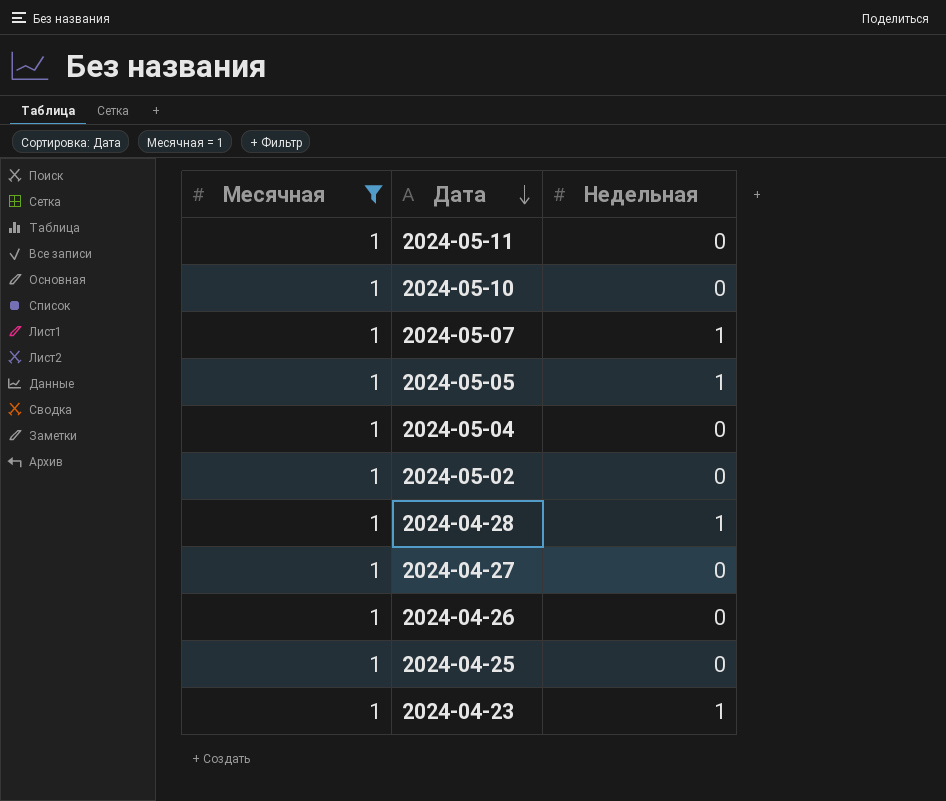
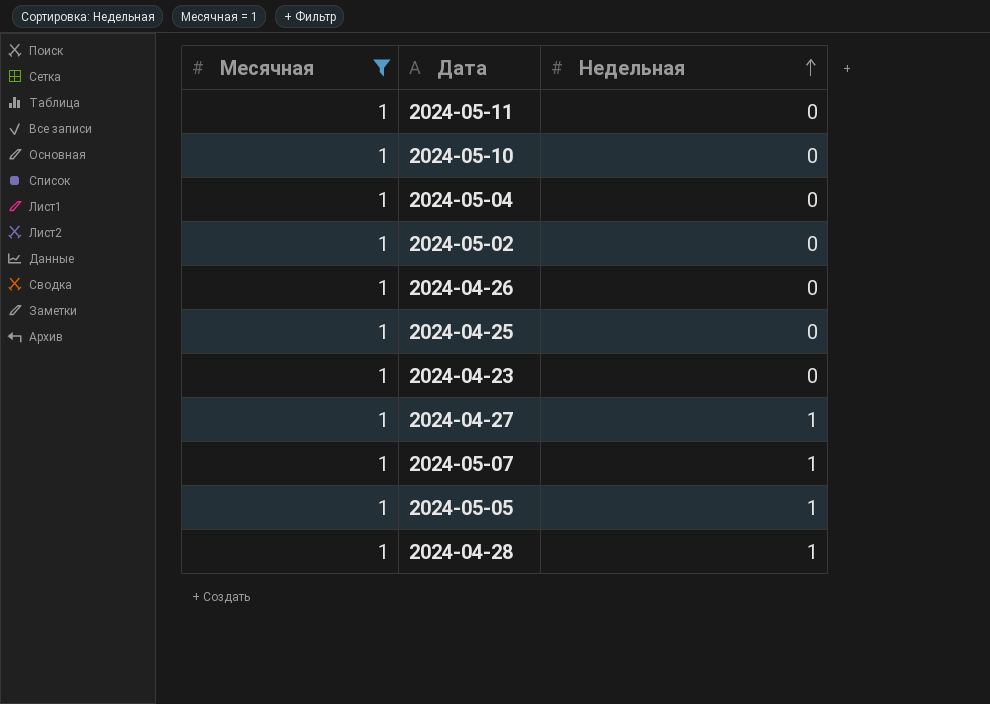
row order: Дата descending -> Недельная ascending
2024-04-23 | Недельная: 1 -> 0
2024-04-27 | Недельная: 0 -> 1

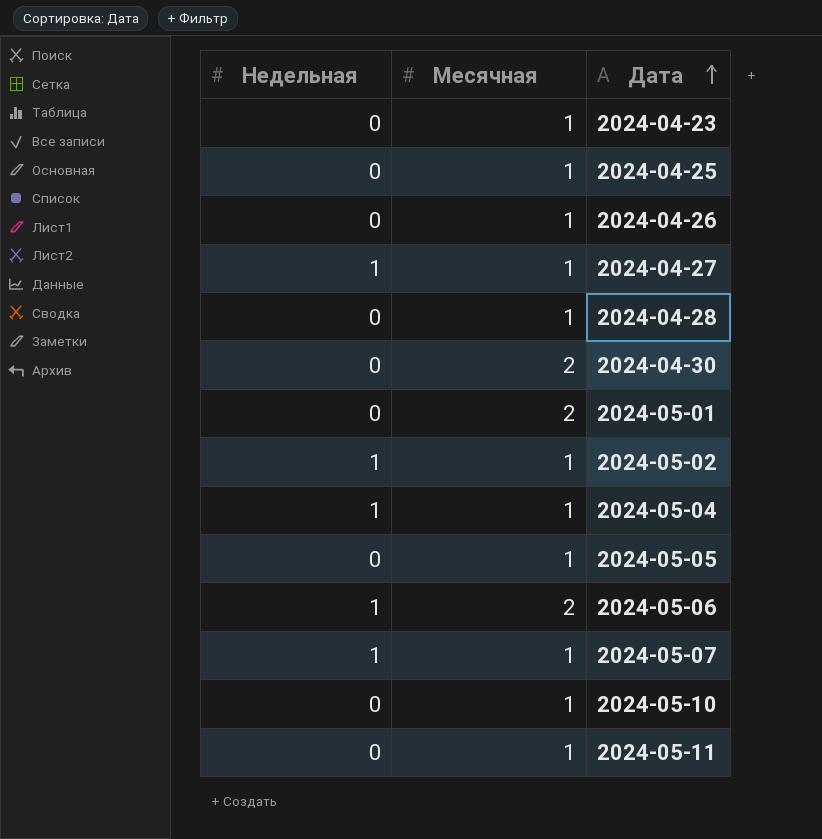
filter: Месячная = 1 -> none
row order: Недельная ascending -> Дата ascending
column Недельная | position: 3 -> 1
2024-04-28 | Недельная: 1 -> 0
2024-05-02 | Недельная: 0 -> 1
2024-05-04 | Недельная: 0 -> 1
2024-05-05 | Недельная: 1 -> 0

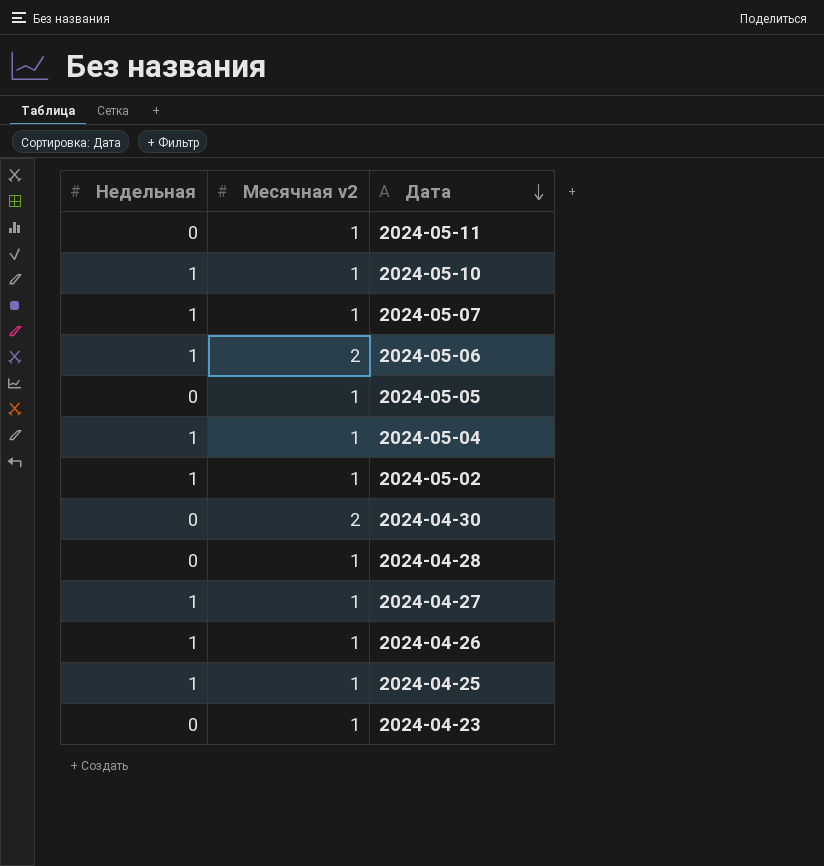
row order: Дата ascending -> Дата descending
column name: Месячная -> Месячная v2
row 2024-05-01: 0 | 2 -> none
2024-05-10 | Недельная: 0 -> 1
2024-04-26 | Недельная: 0 -> 1
2024-04-25 | Недельная: 0 -> 1

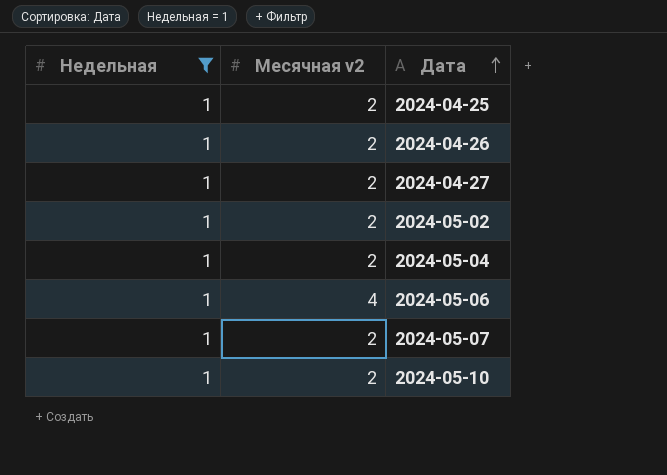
filter: none -> Недельная = 1
row order: Дата descending -> Дата ascending
2024-04-25 | Месячная v2: 1 -> 2
2024-04-26 | Месячная v2: 1 -> 2
2024-04-27 | Месячная v2: 1 -> 2
2024-05-02 | Месячная v2: 1 -> 2
2024-05-04 | Месячная v2: 1 -> 2
2024-05-06 | Месячная v2: 2 -> 4
2024-05-07 | Месячная v2: 1 -> 2
2024-05-10 | Месячная v2: 1 -> 2

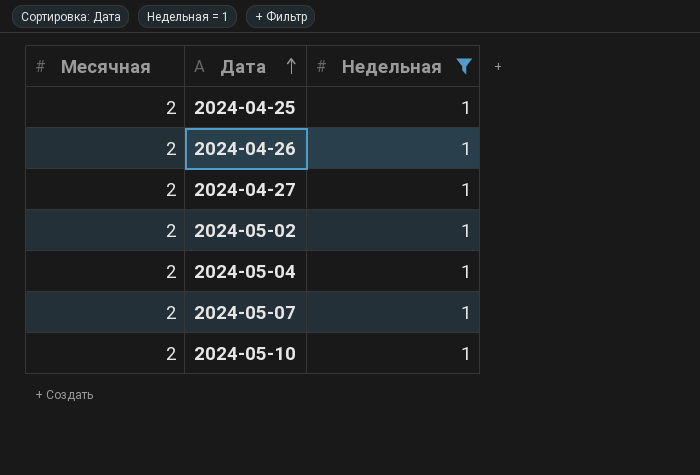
column name: Месячная v2 -> Месячная
column Недельная | position: 1 -> 3
row 2024-05-06: 1 | 4 -> none

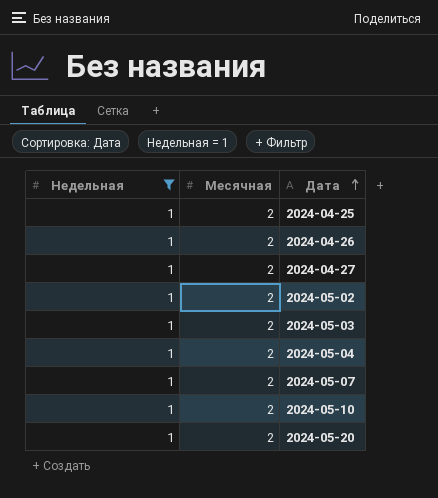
column Недельная | position: 3 -> 1
row 2024-05-03: none -> 1 | 2
row 2024-05-20: none -> 1 | 2

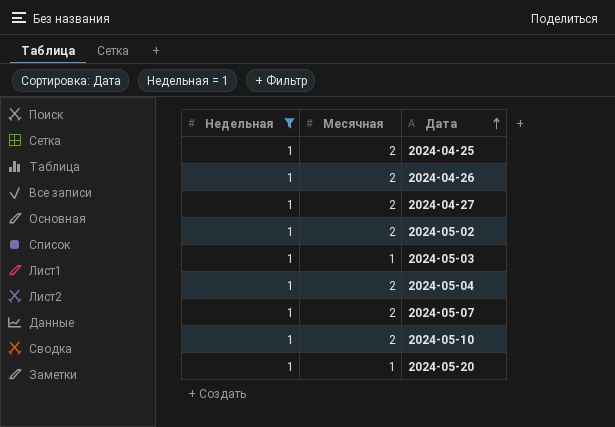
2024-05-03 | Месячная: 2 -> 1
2024-05-20 | Месячная: 2 -> 1

